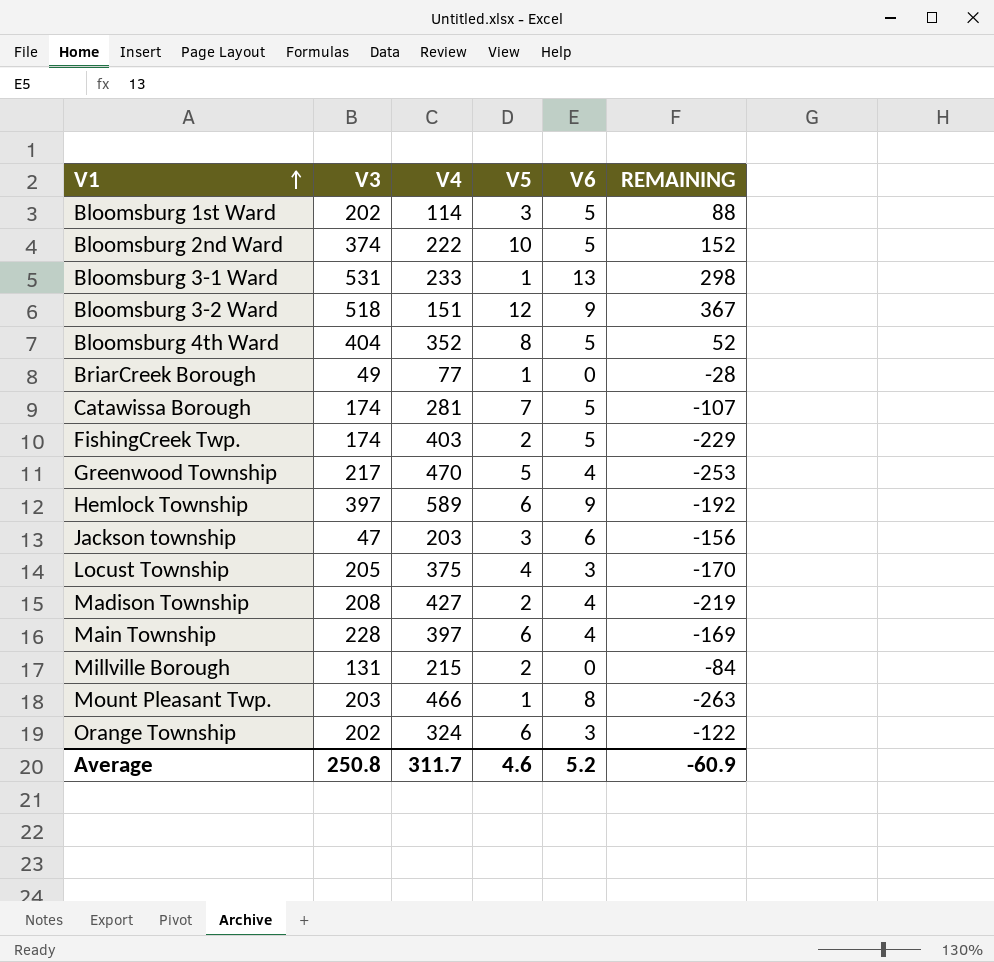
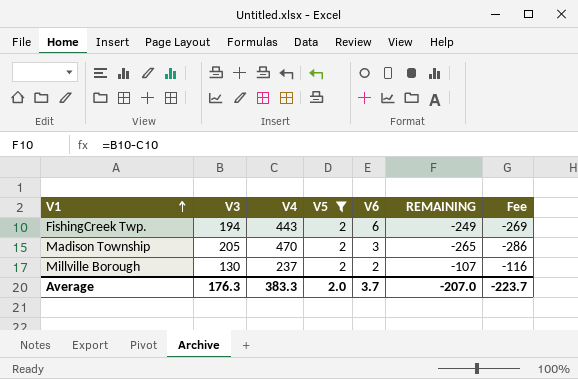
filter: none -> V5 = 2
column Fee | formula: none -> [REMAINING] * 1.08
FishingCreek Twp. | V3: 174 -> 194
FishingCreek Twp. | V4: 403 -> 443
FishingCreek Twp. | V6: 5 -> 6
FishingCreek Twp. | REMAINING: -229 -> -249
Madison Township | V3: 208 -> 205
Madison Township | V4: 427 -> 470
Madison Township | V6: 4 -> 3
Madison Township | REMAINING: -219 -> -265
Millville Borough | V3: 131 -> 130
Millville Borough | V4: 215 -> 237
Millville Borough | V6: 0 -> 2
Millville Borough | REMAINING: -84 -> -107
Average | V3: 250.8 -> 176.3
Average | V4: 311.7 -> 383.3
Average | V5: 4.6 -> 2.0
Average | V6: 5.2 -> 3.7
Average | REMAINING: -60.9 -> -207.0

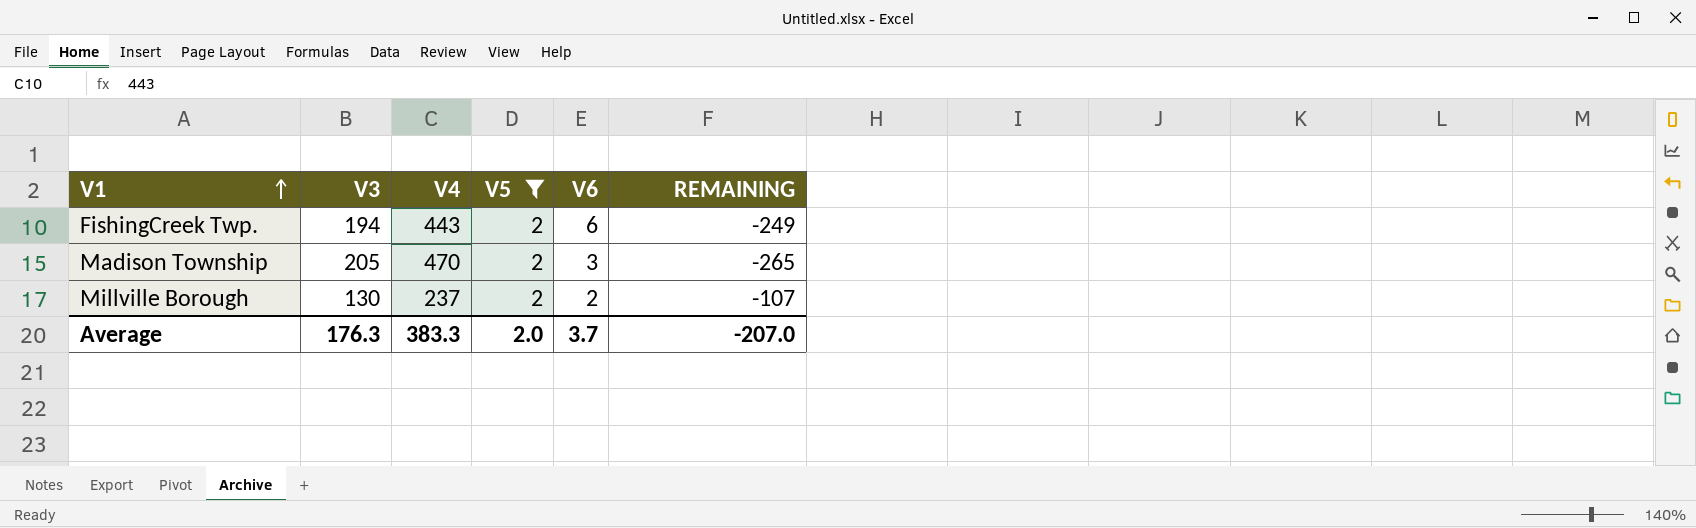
column Fee | formula: [REMAINING] * 1.08 -> none

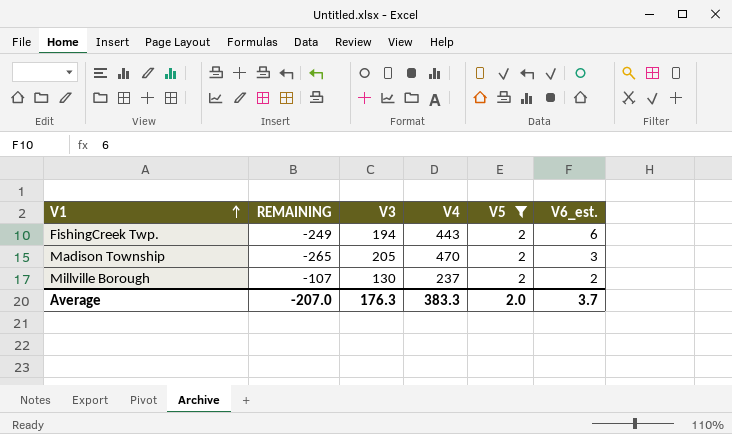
column REMAINING | position: 6 -> 2
column name: V6 -> V6_est.

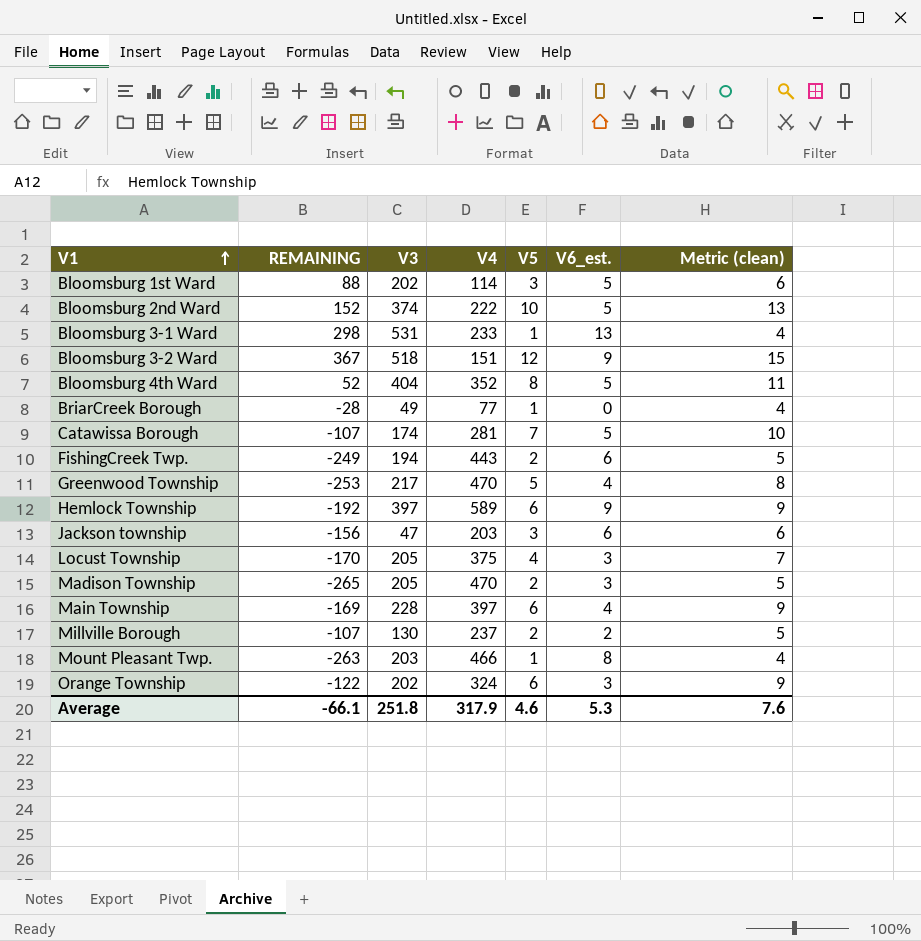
filter: V5 = 2 -> none
column Metric (clean) | formula: none -> [V5] + 3
Average | REMAINING: -207.0 -> -66.1
Average | V3: 176.3 -> 251.8
Average | V4: 383.3 -> 317.9
Average | V5: 2.0 -> 4.6
Average | V6_est.: 3.7 -> 5.3

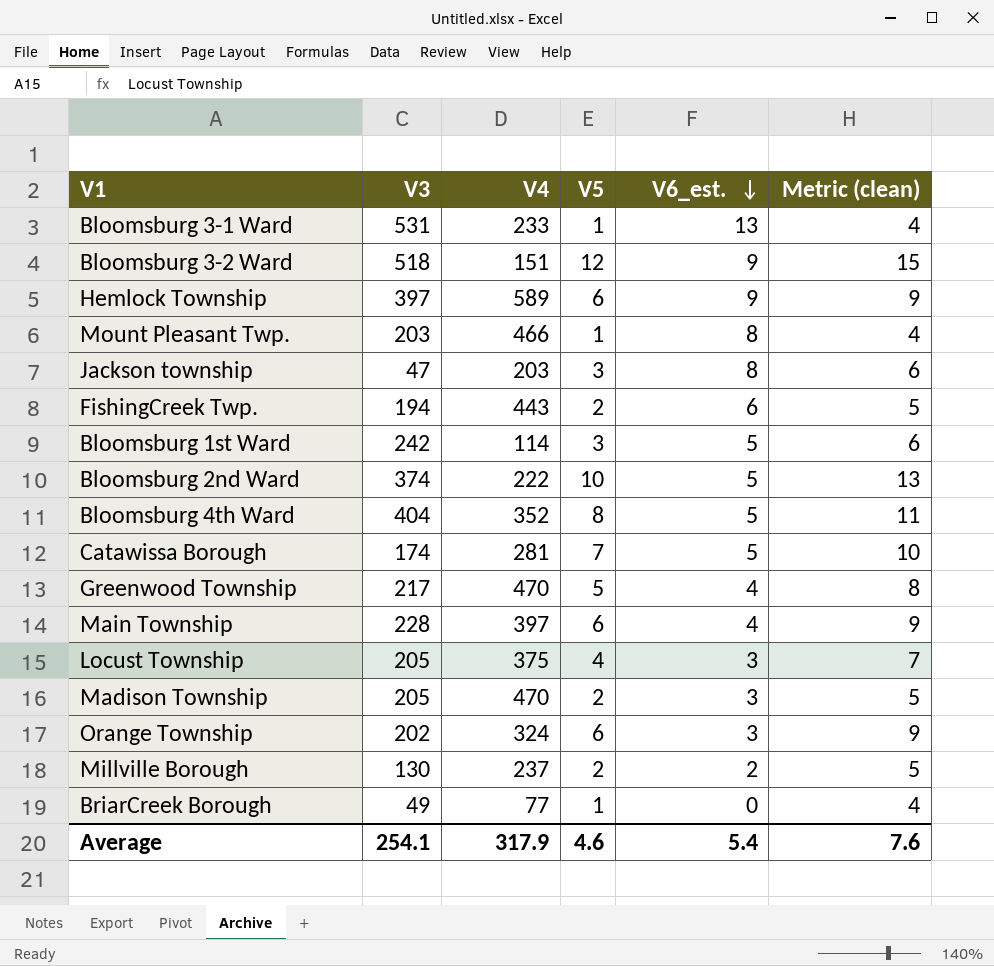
row order: V1 ascending -> V6_est. descending
column REMAINING | formula: [V3] - [V4] -> none
Jackson township | V6_est.: 6 -> 8
Bloomsburg 1st Ward | V3: 202 -> 242
Average | V3: 251.8 -> 254.1
Average | V6_est.: 5.3 -> 5.4

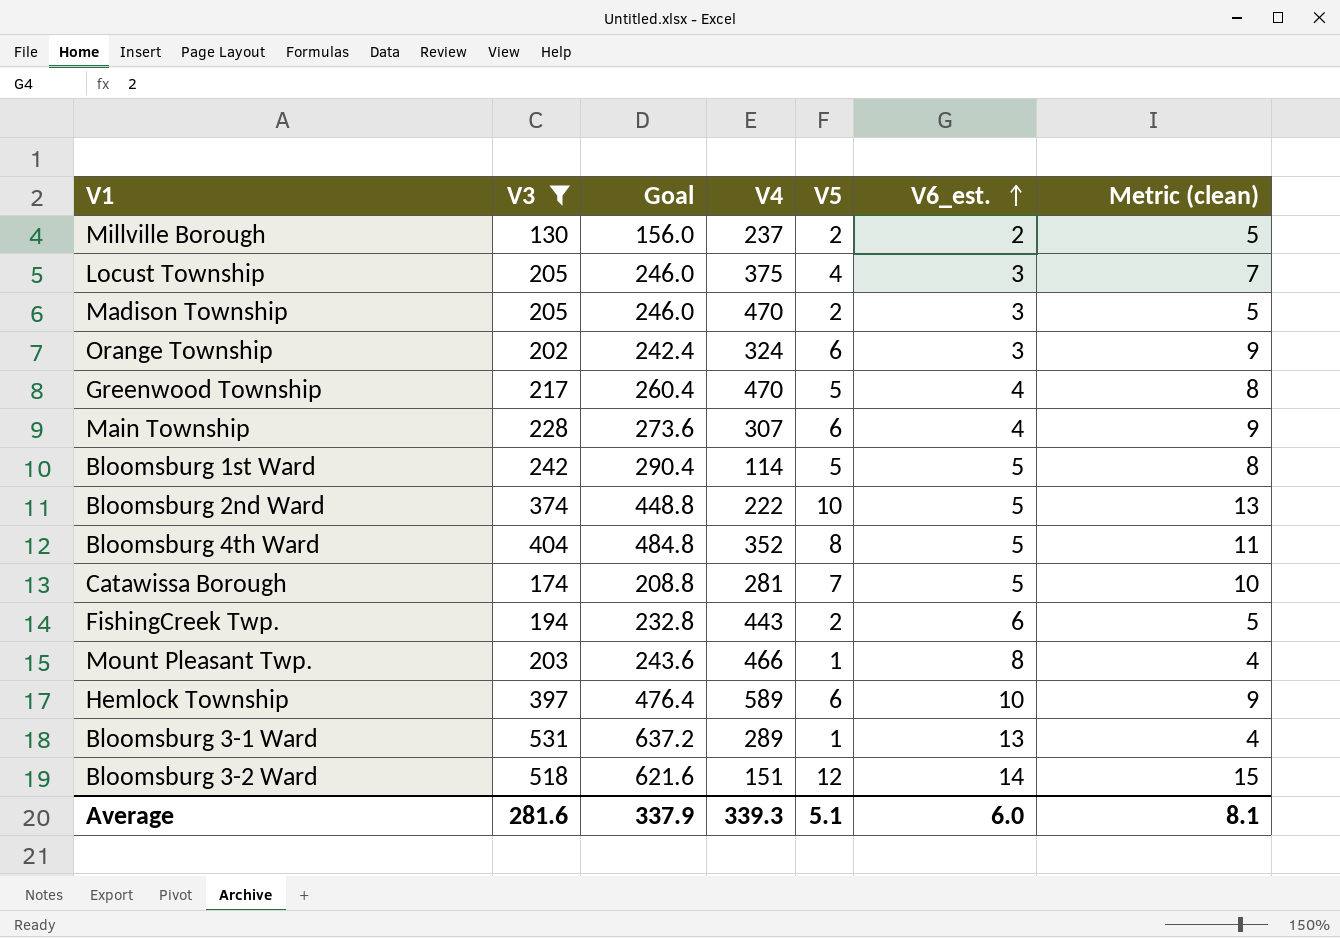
filter: none -> V3 >= 130
row order: V6_est. descending -> V6_est. ascending
column Goal | formula: none -> [V3] * 1.2
Main Township | V4: 397 -> 307
Bloomsburg 1st Ward | V5: 3 -> 5
Bloomsburg 1st Ward | Metric (clean): 6 -> 8
Hemlock Township | V6_est.: 9 -> 10
Bloomsburg 3-1 Ward | V4: 233 -> 289
Bloomsburg 3-2 Ward | V6_est.: 9 -> 14
Average | V3: 254.1 -> 281.6
Average | V4: 317.9 -> 339.3
Average | V5: 4.6 -> 5.1
Average | V6_est.: 5.4 -> 6.0
Average | Metric (clean): 7.6 -> 8.1

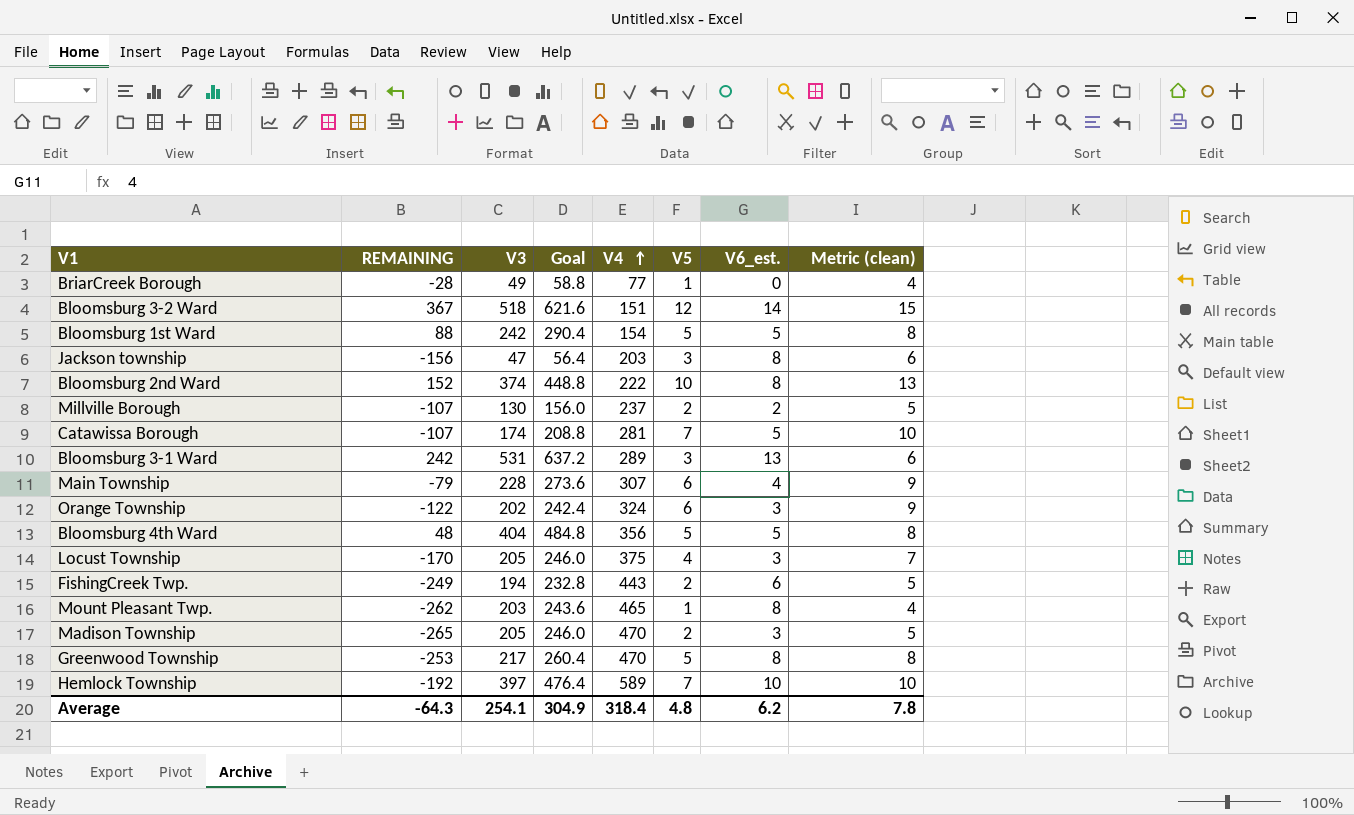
filter: V3 >= 130 -> none
row order: V6_est. ascending -> V4 ascending
column REMAINING | formula: none -> [V3] - [V4]
Bloomsburg 1st Ward | V4: 114 -> 154
Bloomsburg 2nd Ward | V6_est.: 5 -> 8
Bloomsburg 3-1 Ward | V5: 1 -> 3
Bloomsburg 3-1 Ward | Metric (clean): 4 -> 6
Bloomsburg 4th Ward | V4: 352 -> 356
Bloomsburg 4th Ward | V5: 8 -> 5
Bloomsburg 4th Ward | Metric (clean): 11 -> 8
Mount Pleasant Twp. | V4: 466 -> 465
Greenwood Township | V6_est.: 4 -> 8
Hemlock Township | V5: 6 -> 7
Hemlock Township | Metric (clean): 9 -> 10
Average | V3: 281.6 -> 254.1
Average | Goal: 337.9 -> 304.9
Average | V4: 339.3 -> 318.4
Average | V5: 5.1 -> 4.8
Average | V6_est.: 6.0 -> 6.2
Average | Metric (clean): 8.1 -> 7.8

